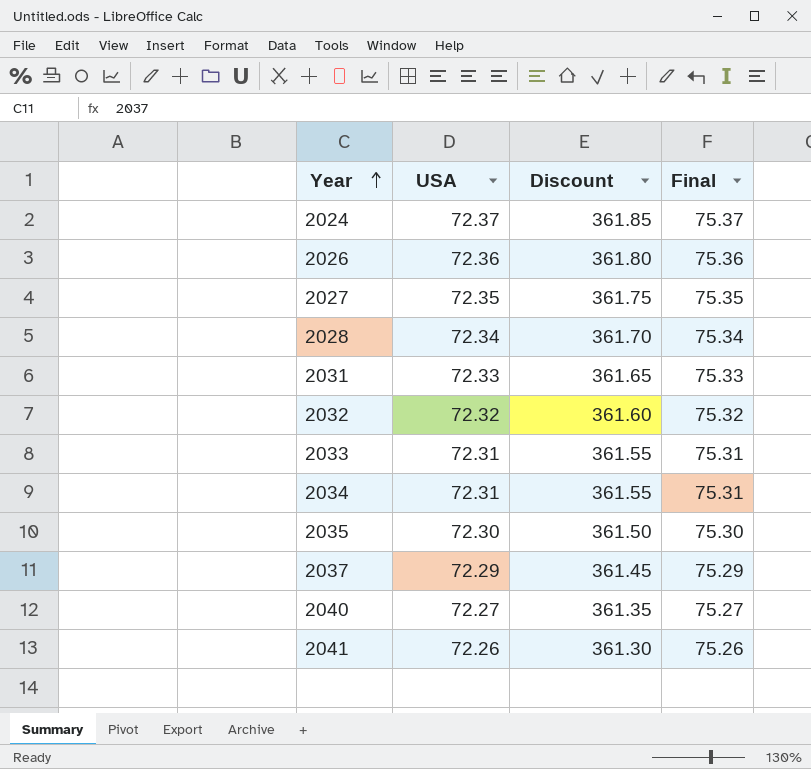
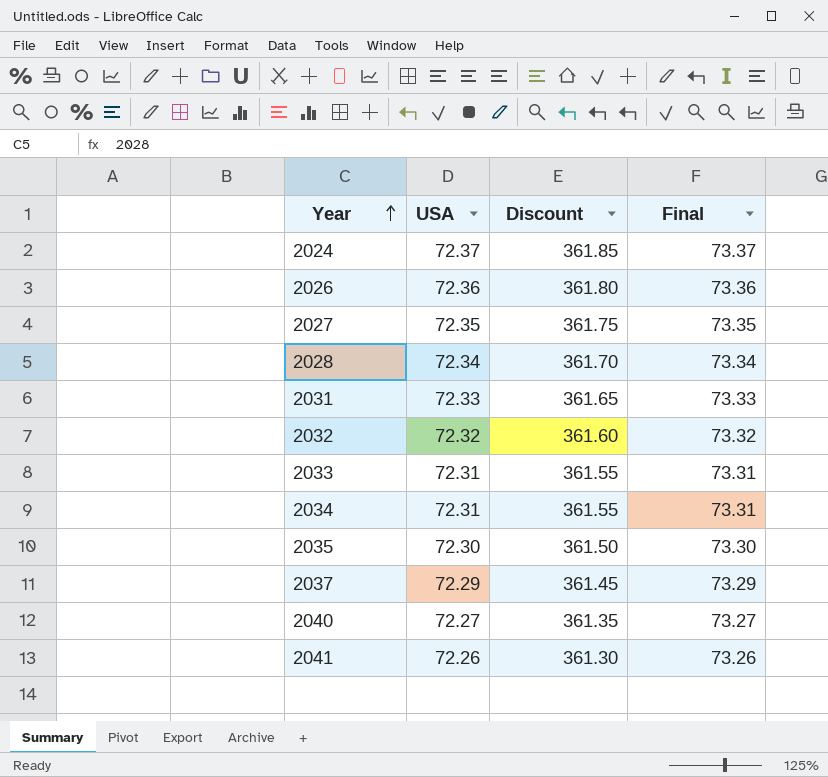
column Final | formula: [USA] + 3 -> [USA] + 1

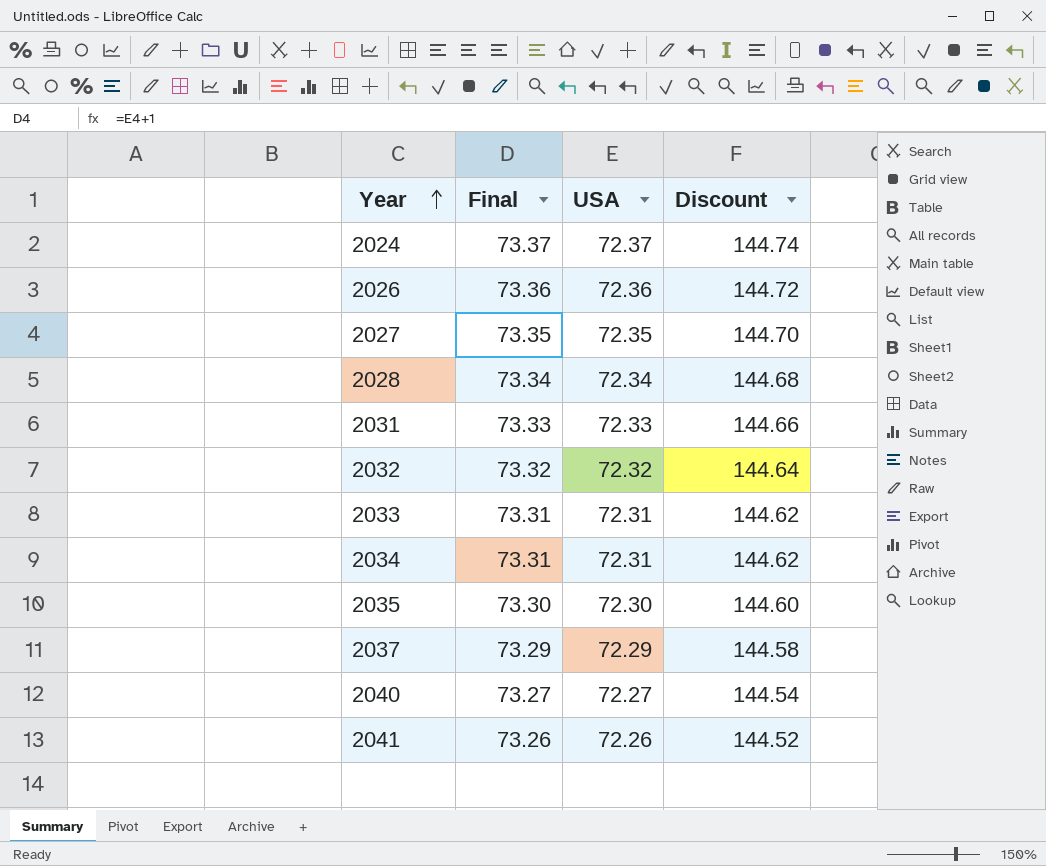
column Final | position: 4 -> 2
column Discount | formula: [USA] * 5 -> [USA] * 2

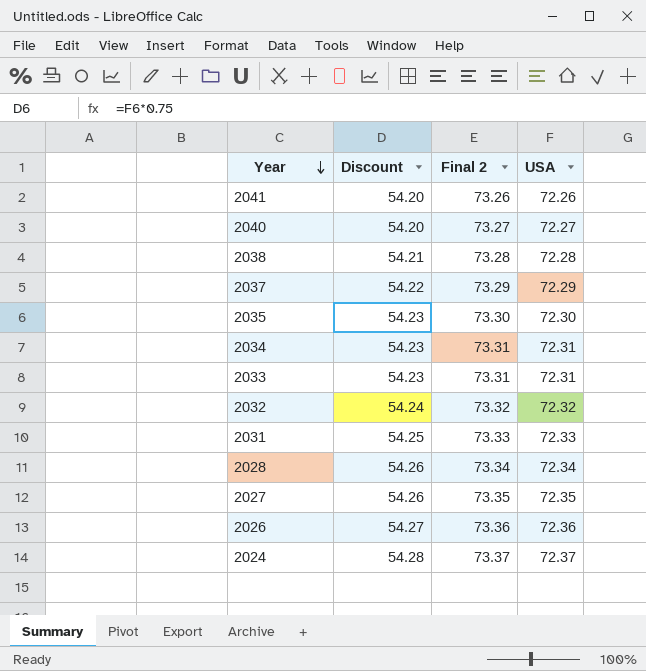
row order: Year ascending -> Year descending
column Discount | formula: [USA] * 2 -> [USA] * 0.75
column Discount | position: 4 -> 2
column name: Final -> Final 2
row 2038: none -> 54.21 | 73.28 | 72.28

